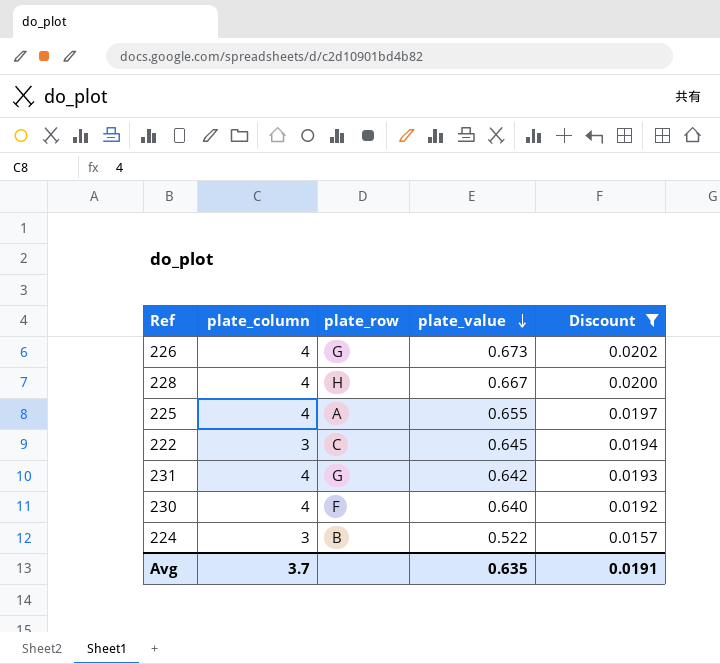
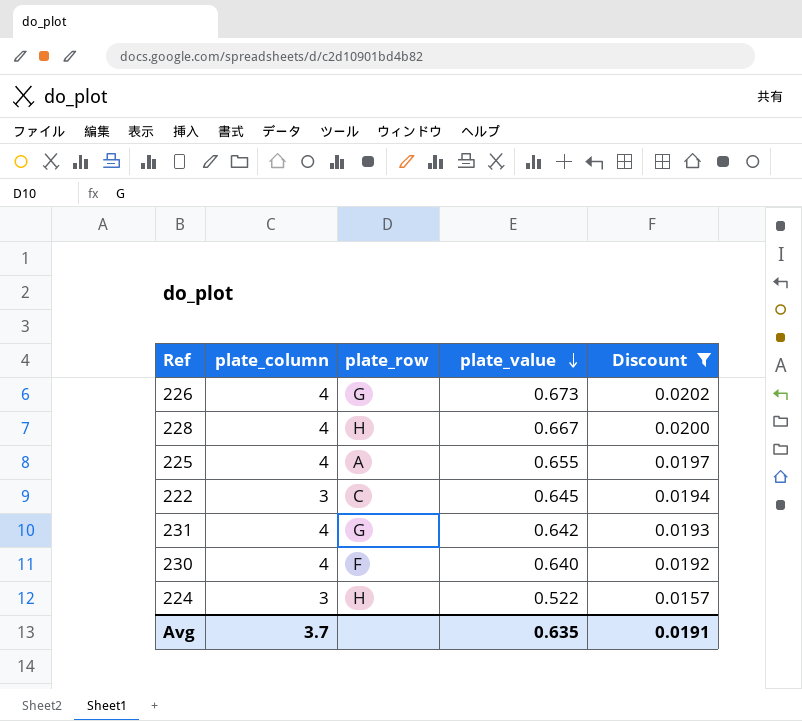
224 | plate_row: B -> H

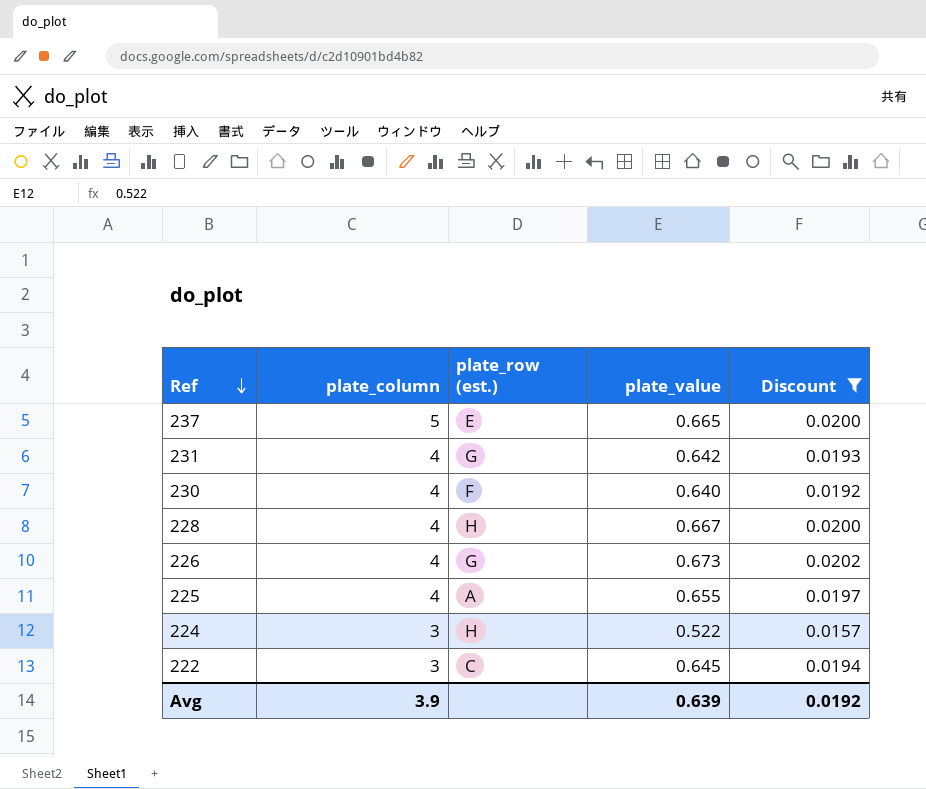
row order: plate_value descending -> Ref descending
column name: plate_row -> plate_row (est.)
row 237: none -> 5 | E | 0.665 | 0.0200
Avg | plate_column: 3.7 -> 3.9
Avg | plate_value: 0.635 -> 0.639
Avg | Discount: 0.0191 -> 0.0192

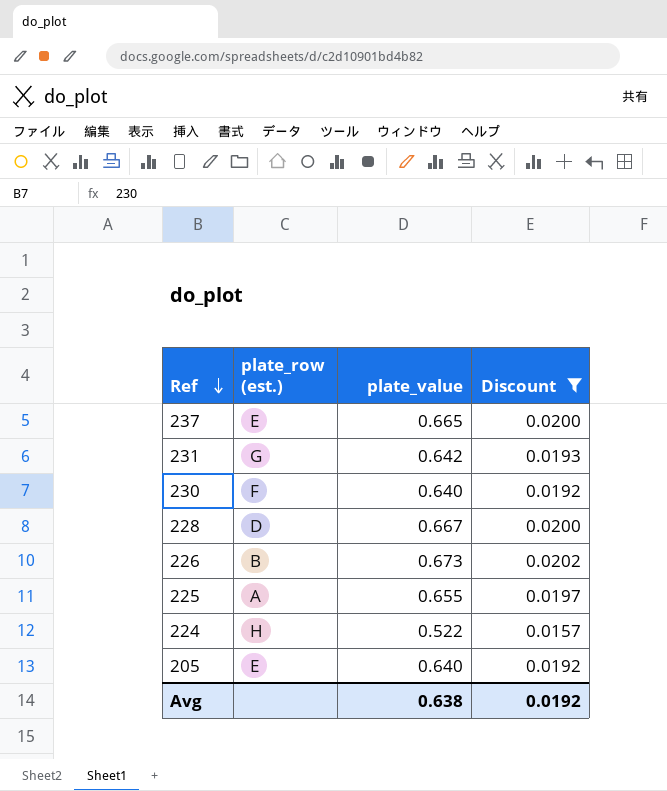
column plate_column | position: 2 -> none
row 222: 3 | C | 0.645 | 0.0194 -> none
228 | plate_row (est.): H -> D
226 | plate_row (est.): G -> B
row 205: none -> E | 0.640 | 0.0192
Avg | plate_value: 0.639 -> 0.638

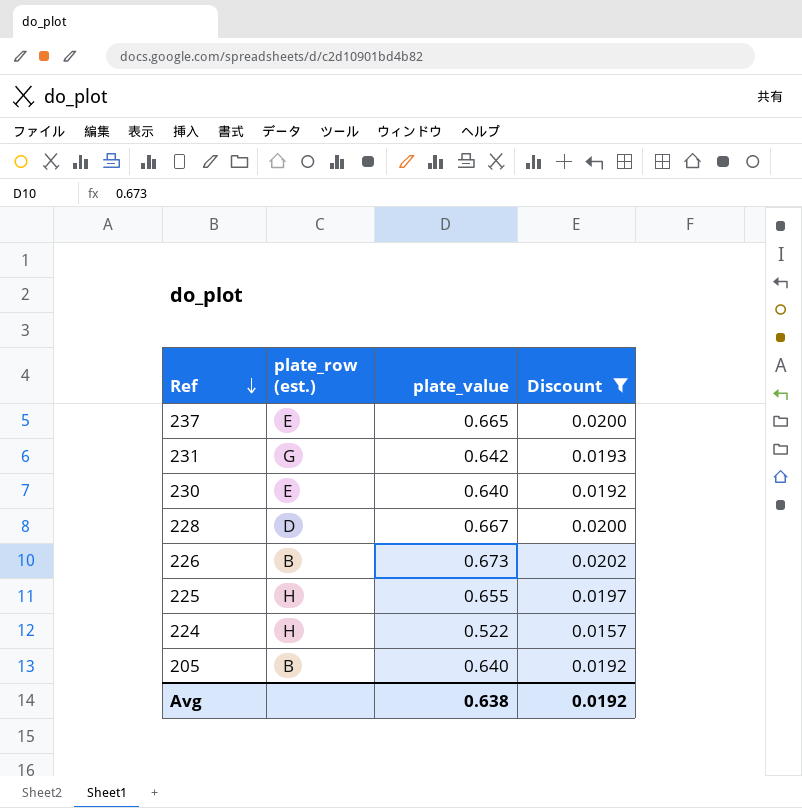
230 | plate_row (est.): F -> E
225 | plate_row (est.): A -> H
205 | plate_row (est.): E -> B

